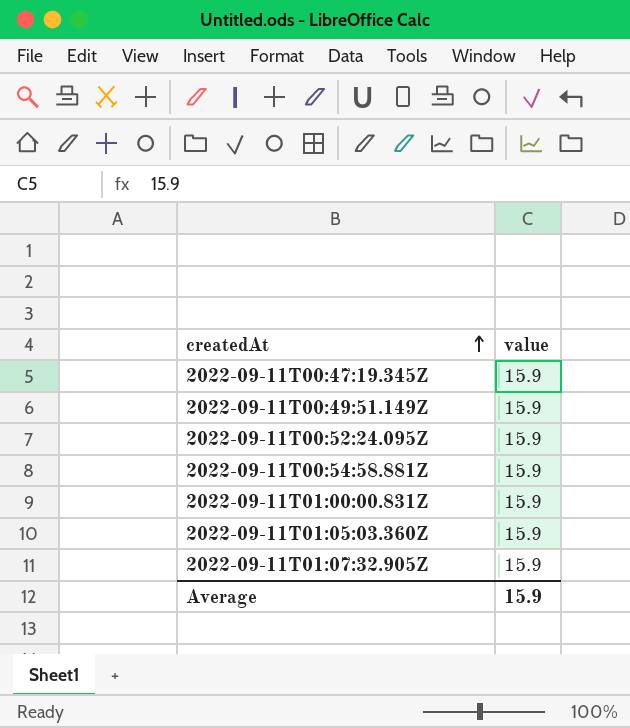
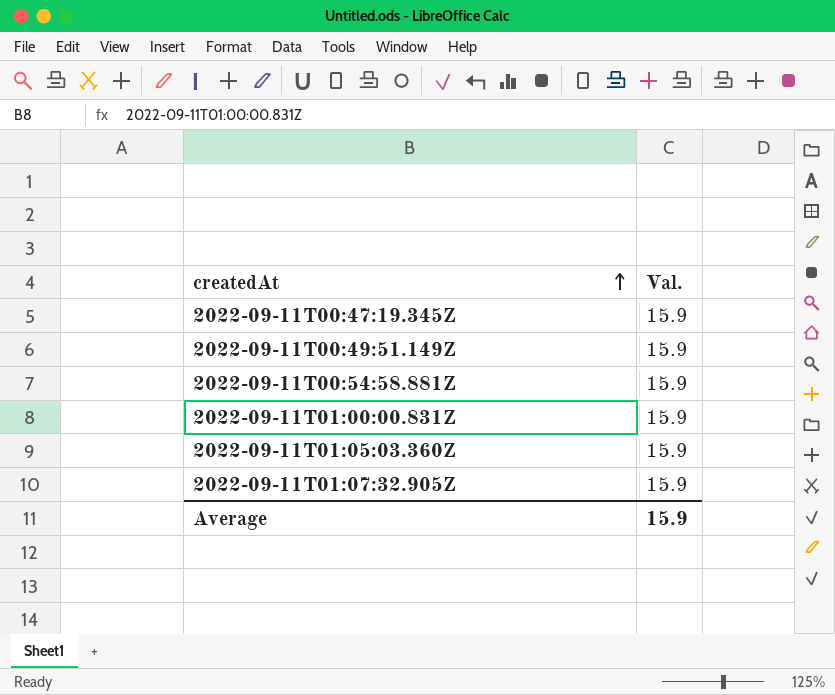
column name: value -> Val.
row 2022-09-11T00:52:24.095Z: 15.9 -> none

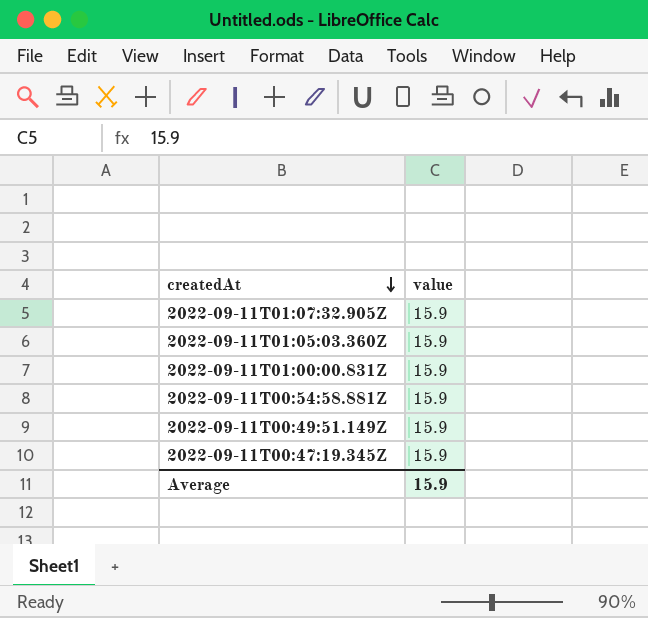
row order: createdAt ascending -> createdAt descending
column name: Val. -> value

